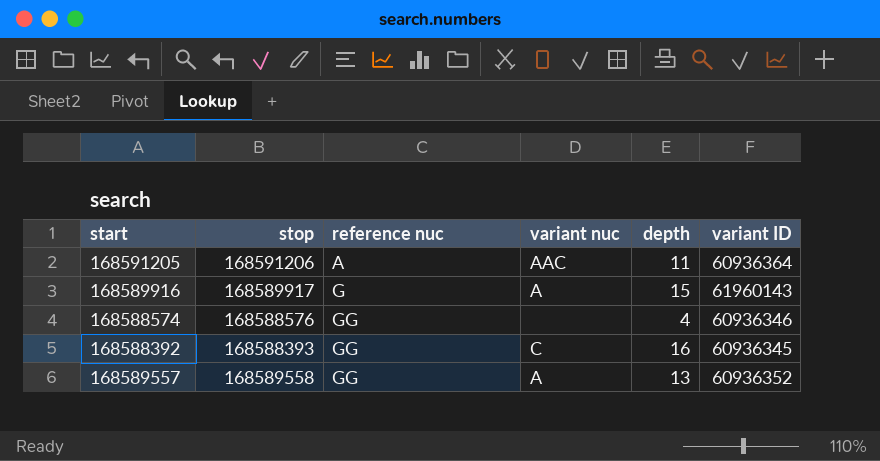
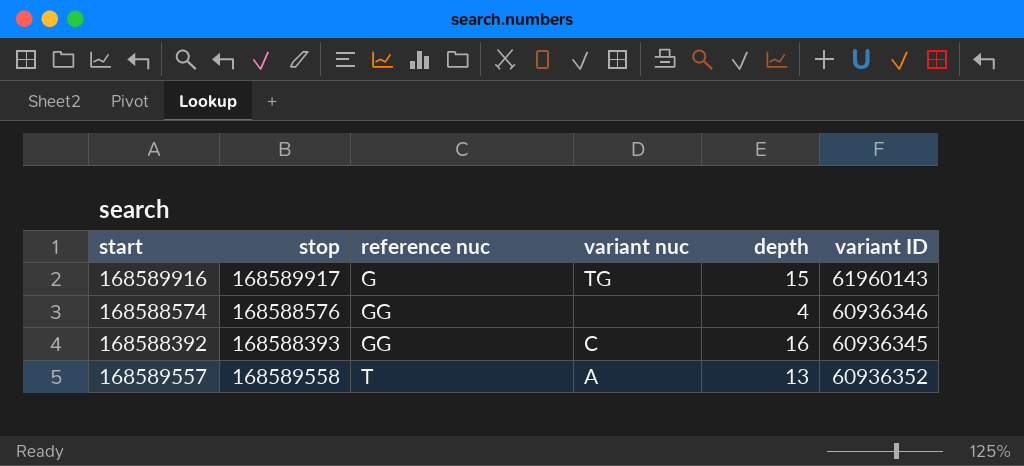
row 168591205: 168591206 | A | AAC | 11 | 60936364 -> none
168589916 | variant nuc: A -> TG
168589557 | reference nuc: GG -> T

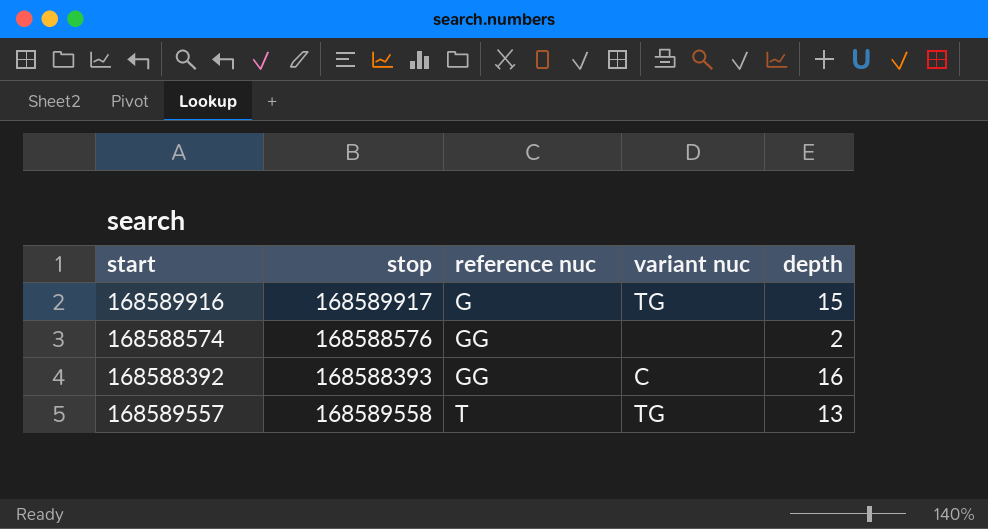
column variant ID | position: 6 -> none
168588574 | depth: 4 -> 2
168589557 | variant nuc: A -> TG

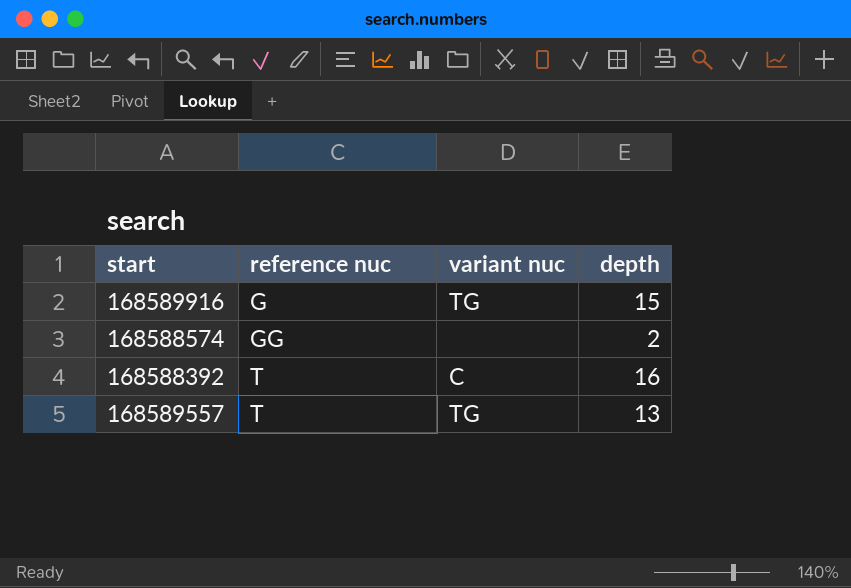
column stop | position: 2 -> none
168588392 | reference nuc: GG -> T

